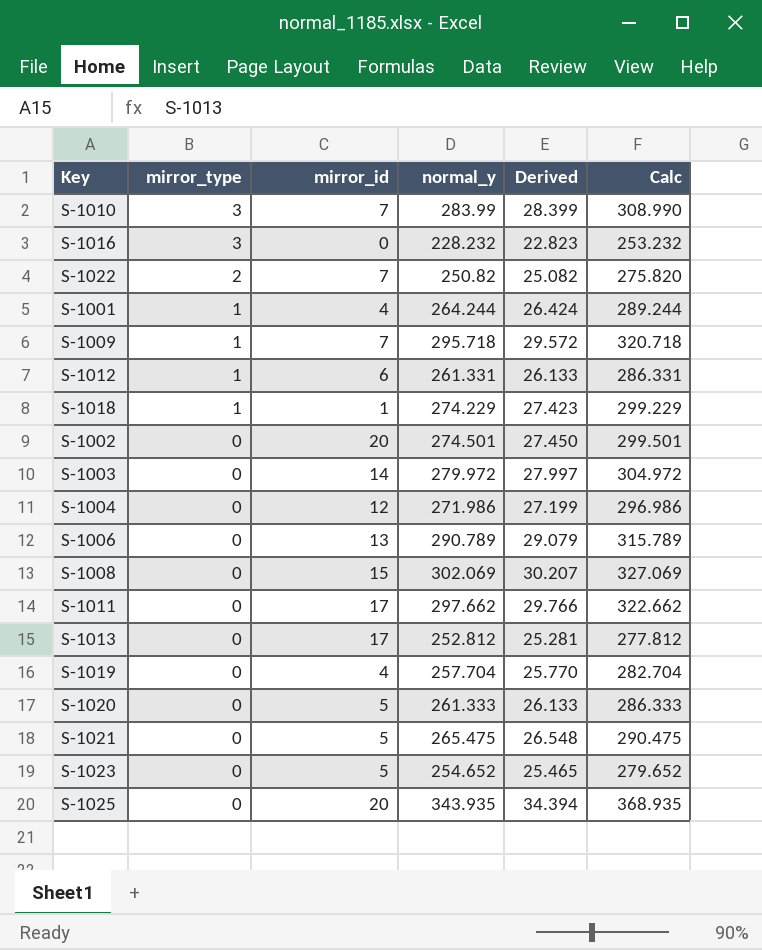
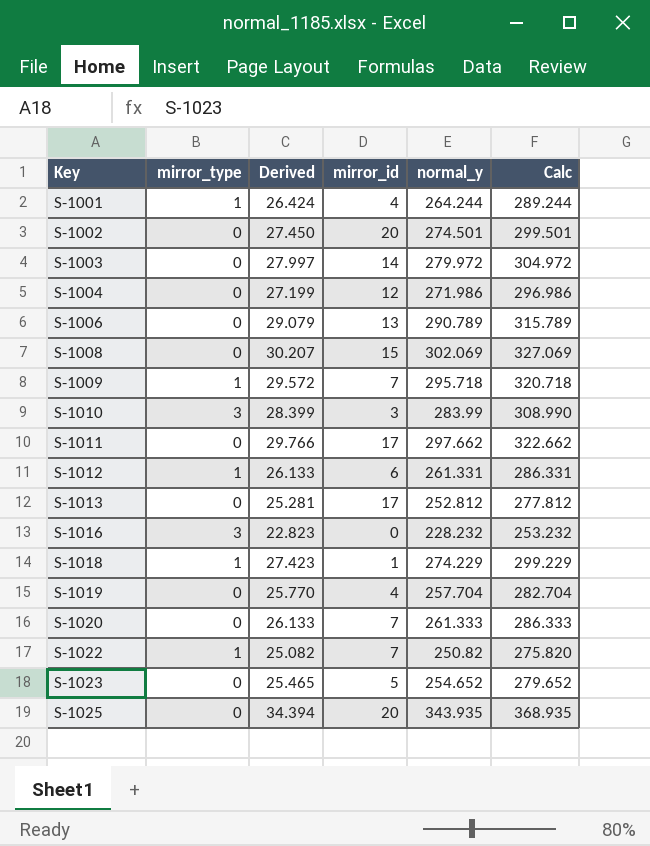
row order: mirror_type descending -> Key ascending
column Derived | position: 5 -> 3
row S-1021: 0 | 5 | 265.475 | 26.548 | 290.475 -> none
S-1010 | mirror_id: 7 -> 3
S-1020 | mirror_id: 5 -> 7
S-1022 | mirror_type: 2 -> 1

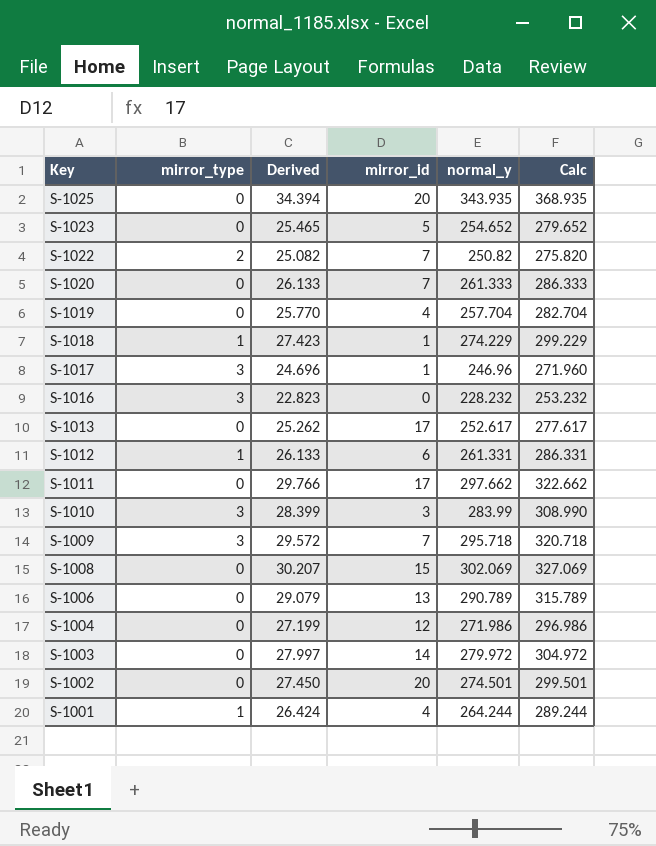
row order: Key ascending -> Key descending
S-1022 | mirror_type: 1 -> 2
row S-1017: none -> 3 | 24.696 | 1 | 246.96 | 271.960
S-1013 | Derived: 25.281 -> 25.262
S-1013 | normal_y: 252.812 -> 252.617
S-1013 | Calc: 277.812 -> 277.617
S-1009 | mirror_type: 1 -> 3

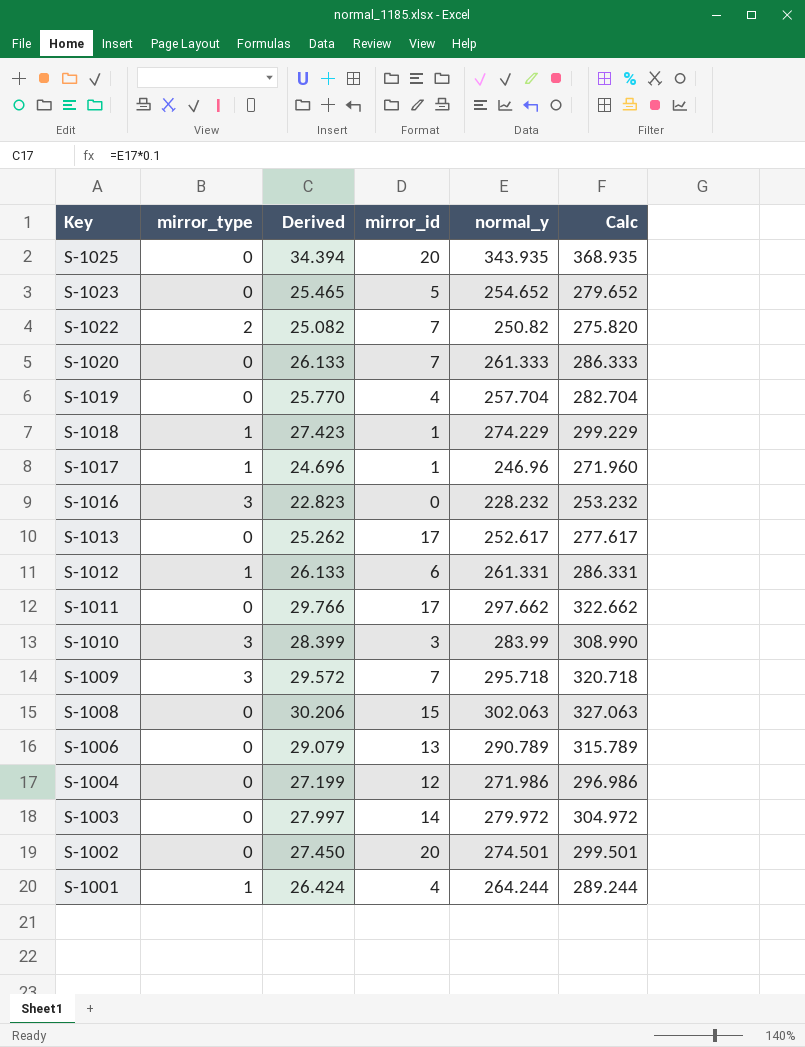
S-1017 | mirror_type: 3 -> 1
S-1008 | Derived: 30.207 -> 30.206
S-1008 | normal_y: 302.069 -> 302.063
S-1008 | Calc: 327.069 -> 327.063

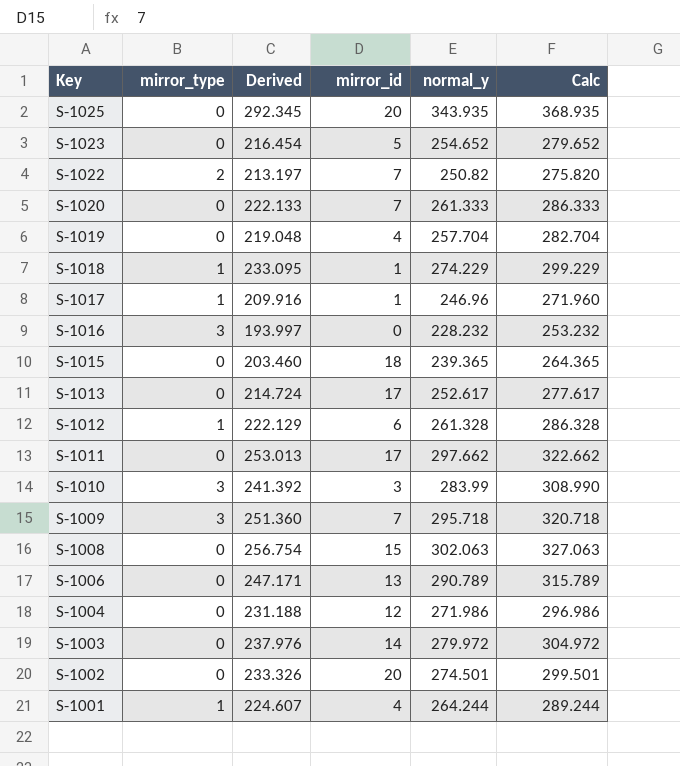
column Derived | formula: [normal_y] * 0.1 -> [normal_y] * 0.85
row S-1015: none -> 0 | 203.460 | 18 | 239.365 | 264.365
S-1012 | normal_y: 261.331 -> 261.328
S-1012 | Calc: 286.331 -> 286.328

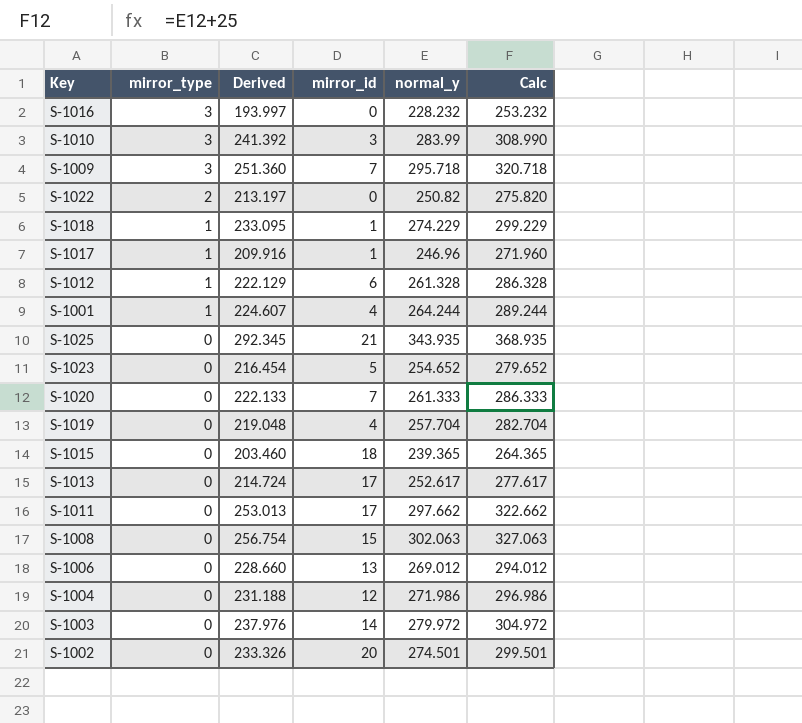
row order: Key descending -> mirror_type descending
S-1022 | mirror_id: 7 -> 0
S-1025 | mirror_id: 20 -> 21
S-1006 | Derived: 247.171 -> 228.660
S-1006 | normal_y: 290.789 -> 269.012
S-1006 | Calc: 315.789 -> 294.012

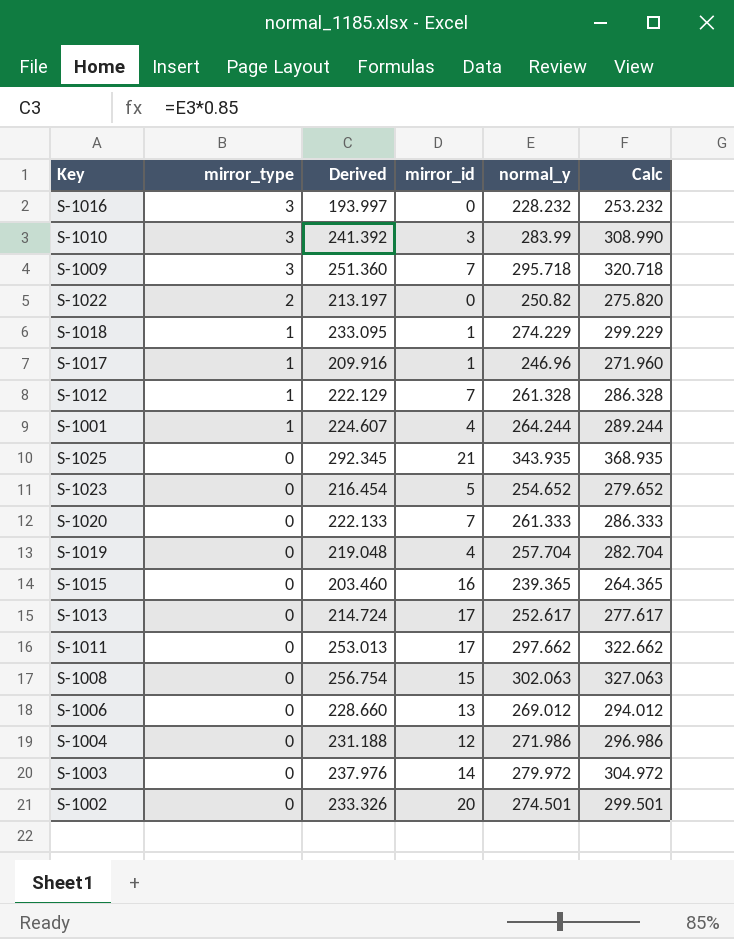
S-1012 | mirror_id: 6 -> 7
S-1015 | mirror_id: 18 -> 16

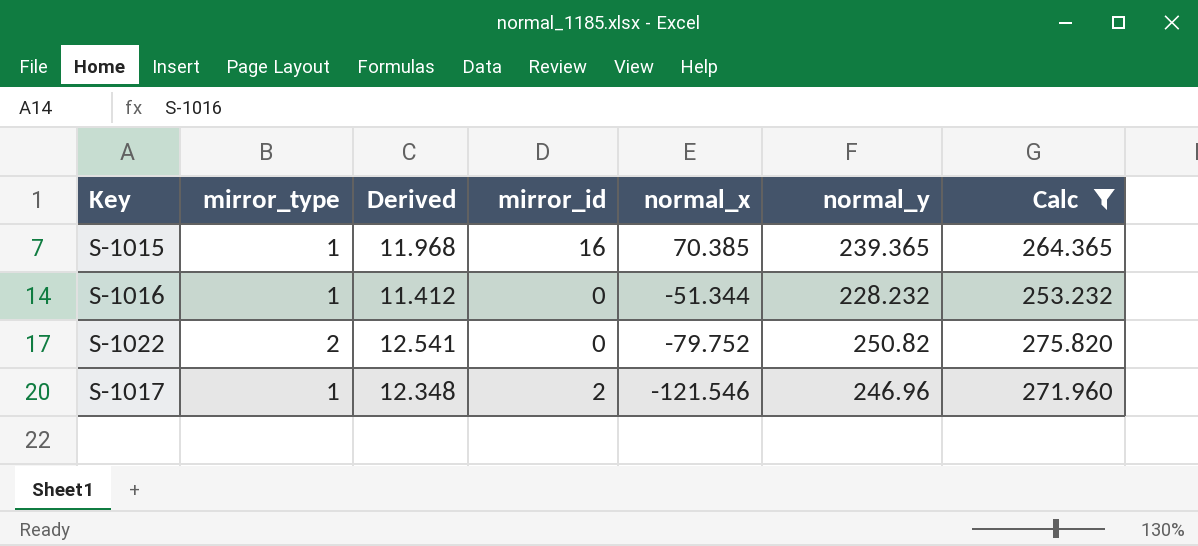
filter: none -> Calc <= 275.820
row order: mirror_type descending -> normal_x descending
column Derived | formula: [normal_y] * 0.85 -> [normal_y] * 0.05
column normal_x | position: none -> 5
S-1015 | mirror_type: 0 -> 1
S-1016 | mirror_type: 3 -> 1
S-1017 | mirror_id: 1 -> 2

